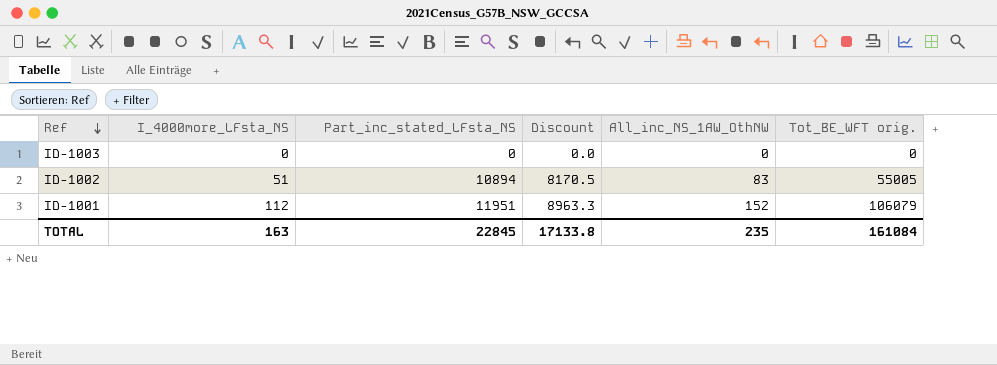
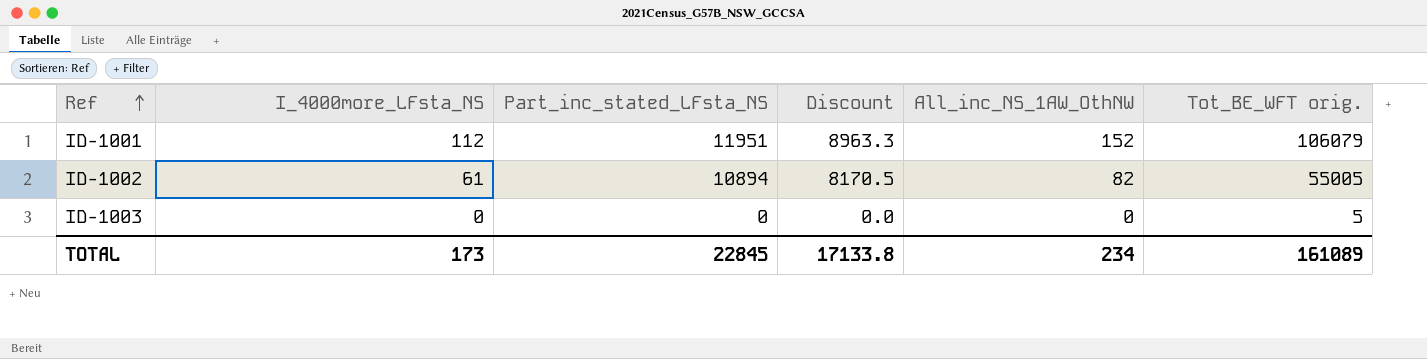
row order: Ref descending -> Ref ascending
ID-1002 | I_4000more_LFsta_NS: 51 -> 61
ID-1002 | All_inc_NS_1AW_OthNW: 83 -> 82
ID-1003 | Tot_BE_WFT orig.: 0 -> 5
TOTAL | I_4000more_LFsta_NS: 163 -> 173
TOTAL | All_inc_NS_1AW_OthNW: 235 -> 234
TOTAL | Tot_BE_WFT orig.: 161084 -> 161089

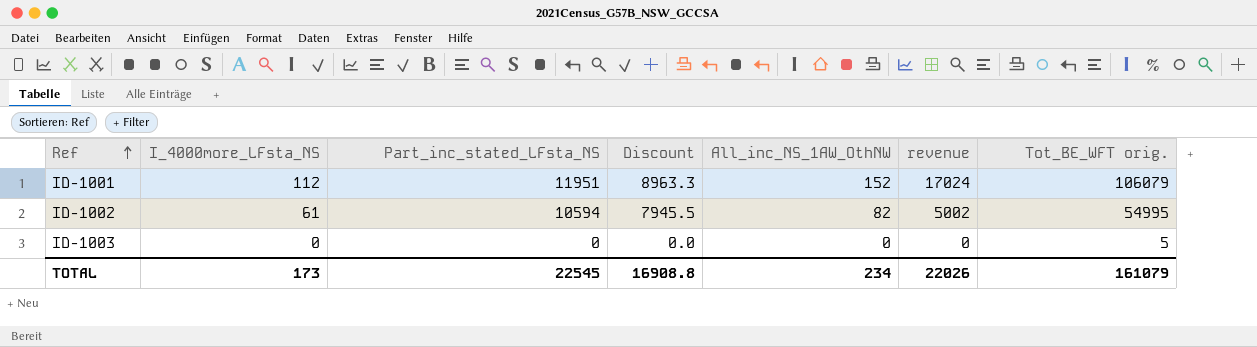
column revenue | formula: none -> [I_4000more_LFsta_NS] * [All_inc_NS_1AW_OthNW]
ID-1002 | Part_inc_stated_LFsta_NS: 10894 -> 10594
ID-1002 | Discount: 8170.5 -> 7945.5
ID-1002 | Tot_BE_WFT orig.: 55005 -> 54995
TOTAL | Part_inc_stated_LFsta_NS: 22845 -> 22545
TOTAL | Discount: 17133.8 -> 16908.8
TOTAL | Tot_BE_WFT orig.: 161089 -> 161079

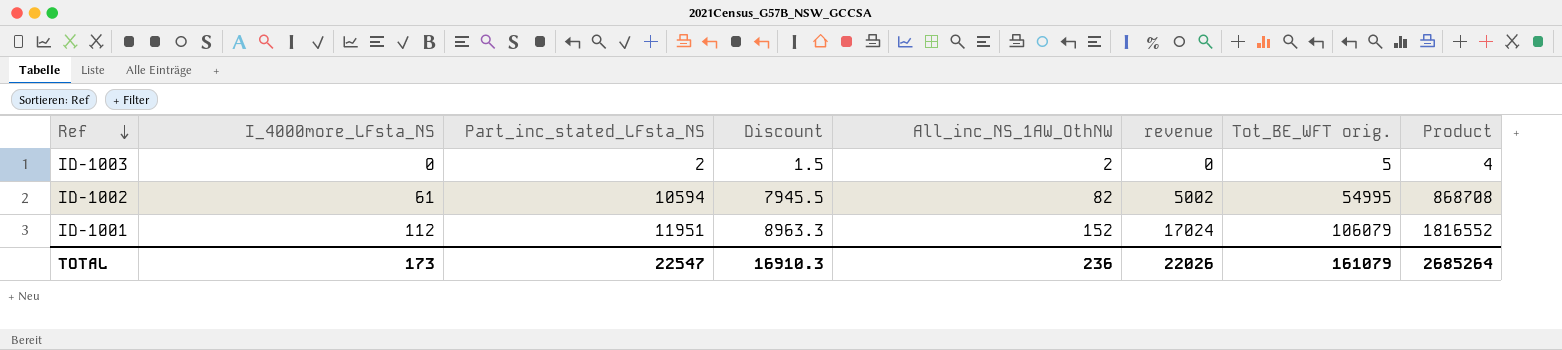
row order: Ref ascending -> Ref descending
column Product | formula: none -> [Part_inc_stated_LFsta_NS] * [All_inc_NS_1AW_OthNW]
ID-1003 | Part_inc_stated_LFsta_NS: 0 -> 2
ID-1003 | Discount: 0.0 -> 1.5
ID-1003 | All_inc_NS_1AW_OthNW: 0 -> 2
TOTAL | Part_inc_stated_LFsta_NS: 22545 -> 22547
TOTAL | Discount: 16908.8 -> 16910.3
TOTAL | All_inc_NS_1AW_OthNW: 234 -> 236

